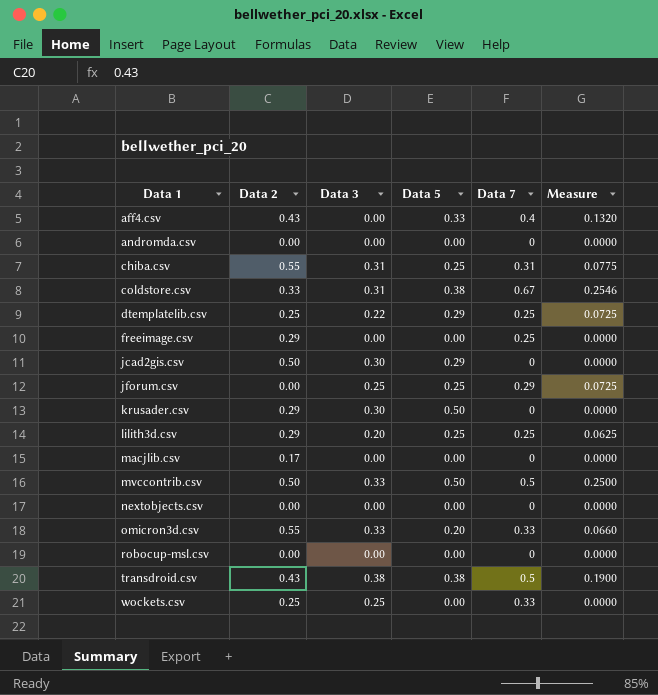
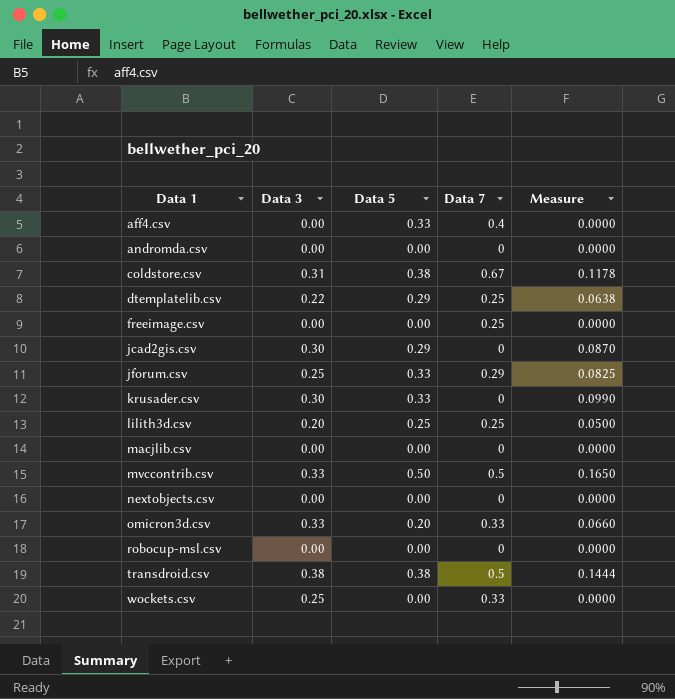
column Data 2 | position: 2 -> none
column Measure | formula: [Data 5] * [Data 7] -> [Data 3] * [Data 5]
row chiba.csv: 0.55 | 0.31 | 0.25 | 0.31 | 0.0775 -> none
jforum.csv | Data 5: 0.25 -> 0.33
krusader.csv | Data 5: 0.50 -> 0.33

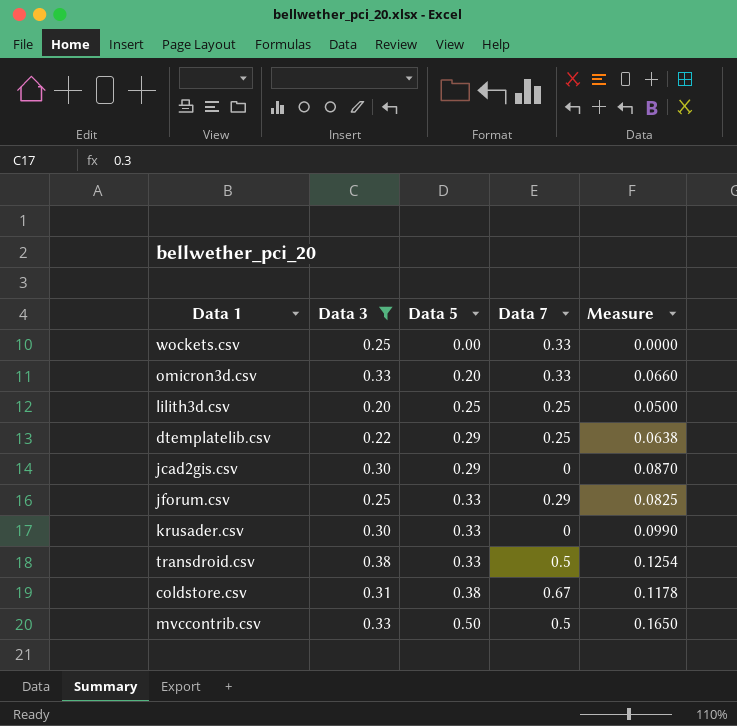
filter: none -> Data 3 != 0.00
row order: Data 1 ascending -> Data 5 ascending
transdroid.csv | Data 5: 0.38 -> 0.33
transdroid.csv | Measure: 0.1444 -> 0.1254

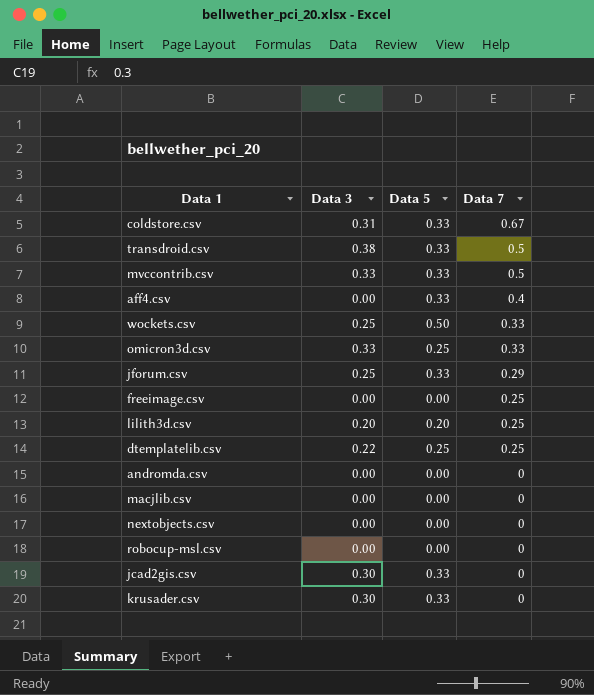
filter: Data 3 != 0.00 -> none
row order: Data 5 ascending -> Data 7 descending
column Measure | formula: [Data 3] * [Data 5] -> none
coldstore.csv | Data 5: 0.38 -> 0.33
mvccontrib.csv | Data 5: 0.50 -> 0.33
wockets.csv | Data 5: 0.00 -> 0.50
omicron3d.csv | Data 5: 0.20 -> 0.25
lilith3d.csv | Data 5: 0.25 -> 0.20
dtemplatelib.csv | Data 5: 0.29 -> 0.25
jcad2gis.csv | Data 5: 0.29 -> 0.33

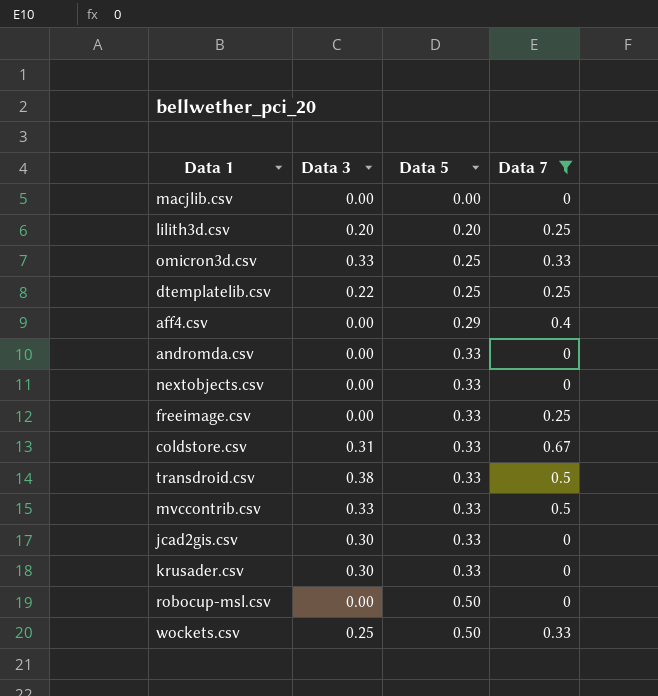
filter: none -> Data 7 != 0.29
row order: Data 7 descending -> Data 5 ascending
aff4.csv | Data 5: 0.33 -> 0.29
andromda.csv | Data 5: 0.00 -> 0.33
nextobjects.csv | Data 5: 0.00 -> 0.33
freeimage.csv | Data 5: 0.00 -> 0.33
robocup-msl.csv | Data 5: 0.00 -> 0.50

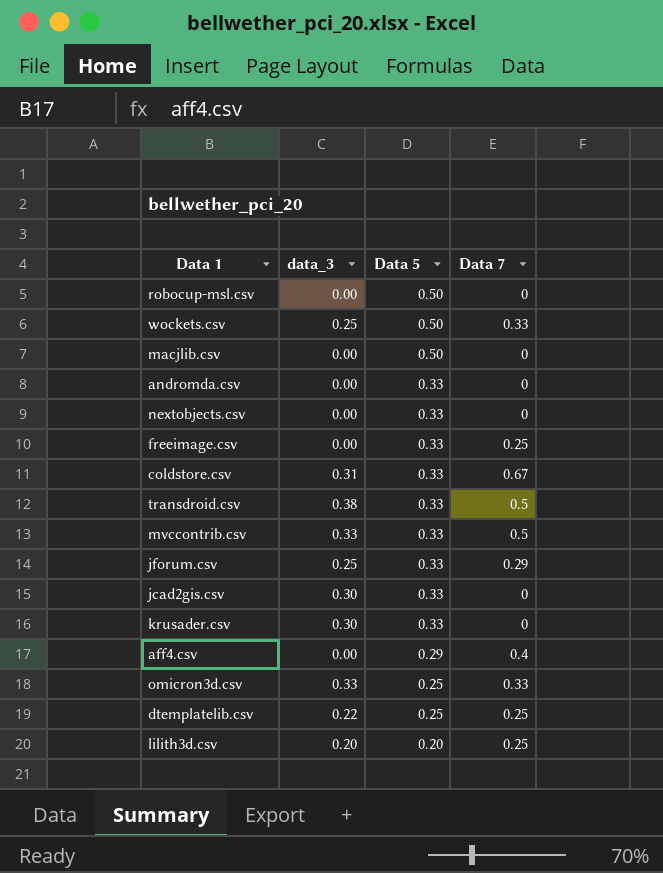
filter: Data 7 != 0.29 -> none
row order: Data 5 ascending -> Data 5 descending
column name: Data 3 -> data_3
macjlib.csv | Data 5: 0.00 -> 0.50

